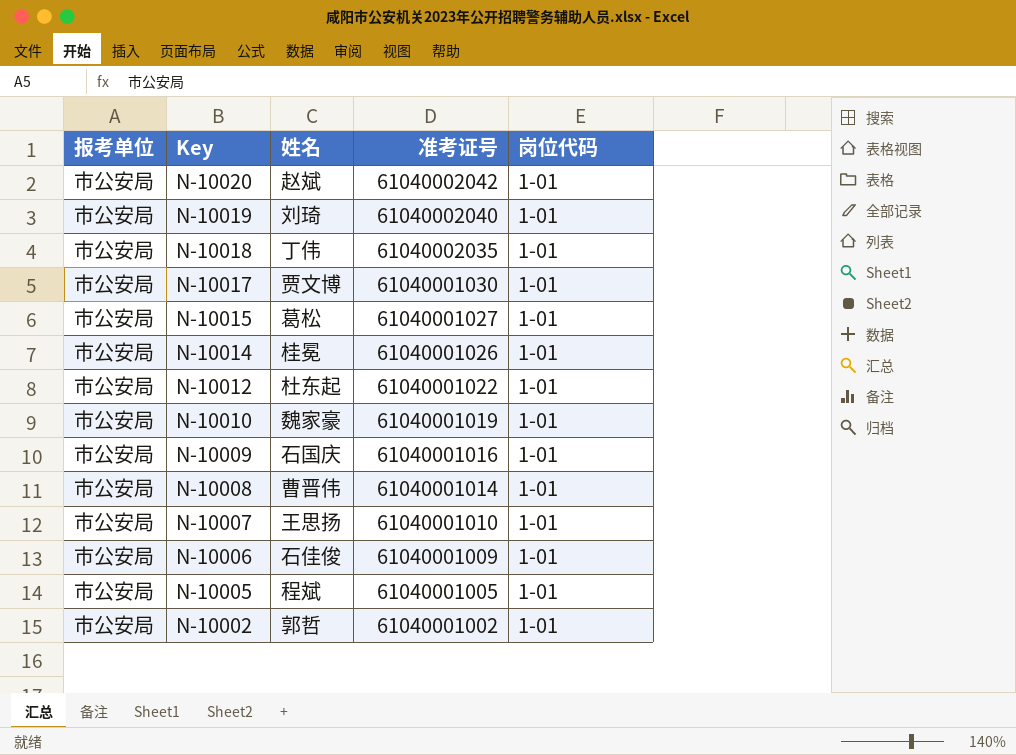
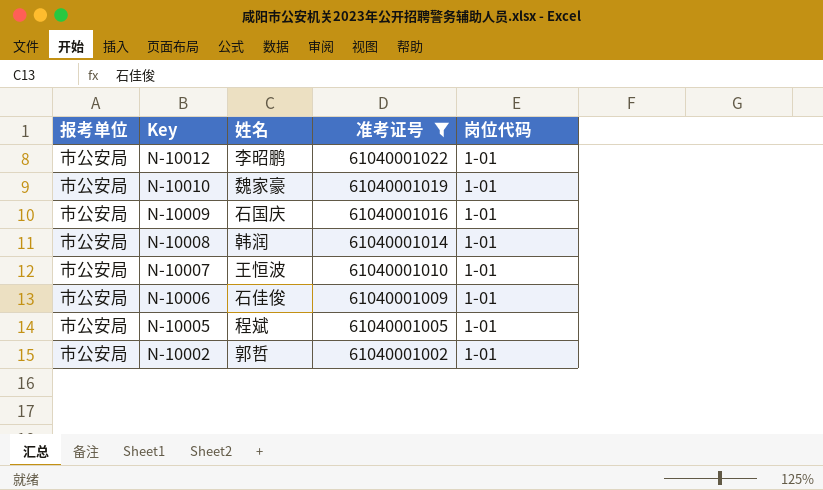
filter: none -> 准考证号 <= 61040001022
N-10012 | 姓名: 杜东起 -> 李昭鹏
N-10008 | 姓名: 曹晋伟 -> 韩润
N-10007 | 姓名: 王思扬 -> 王恒波

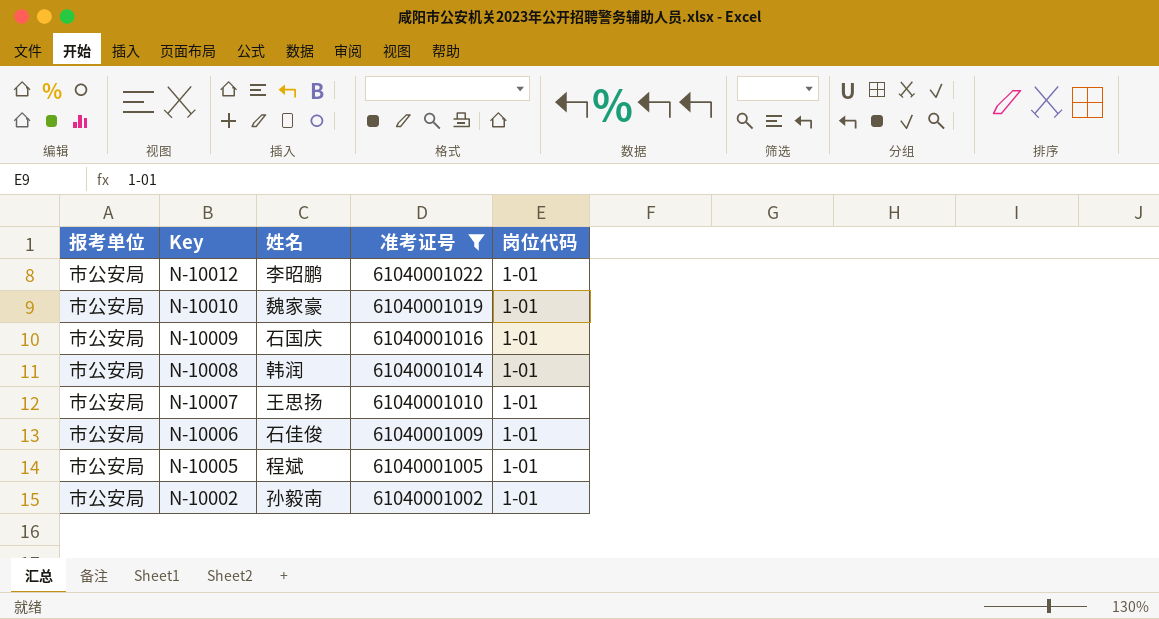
N-10007 | 姓名: 王恒波 -> 王思扬
N-10002 | 姓名: 郭哲 -> 孙毅南

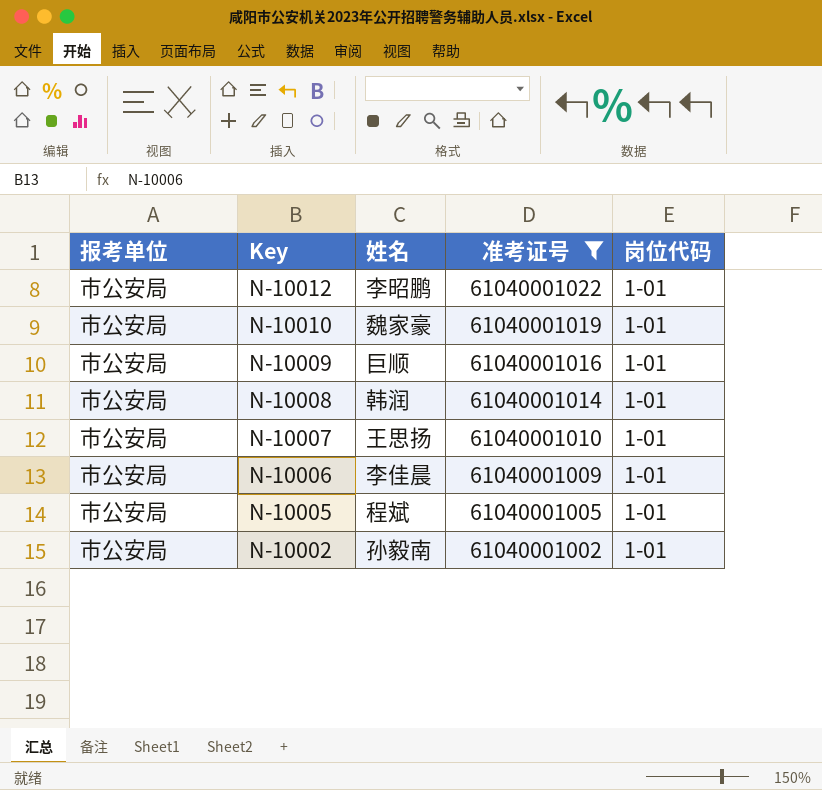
N-10009 | 姓名: 石国庆 -> 巨顺
N-10006 | 姓名: 石佳俊 -> 李佳晨

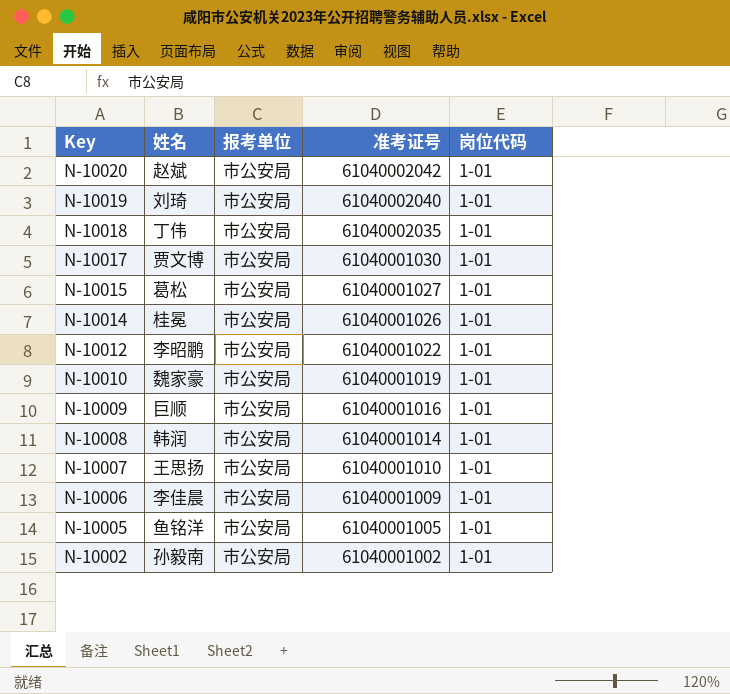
filter: 准考证号 <= 61040001022 -> none
column 报考单位 | position: 1 -> 3
N-10005 | 姓名: 程斌 -> 鱼铭洋

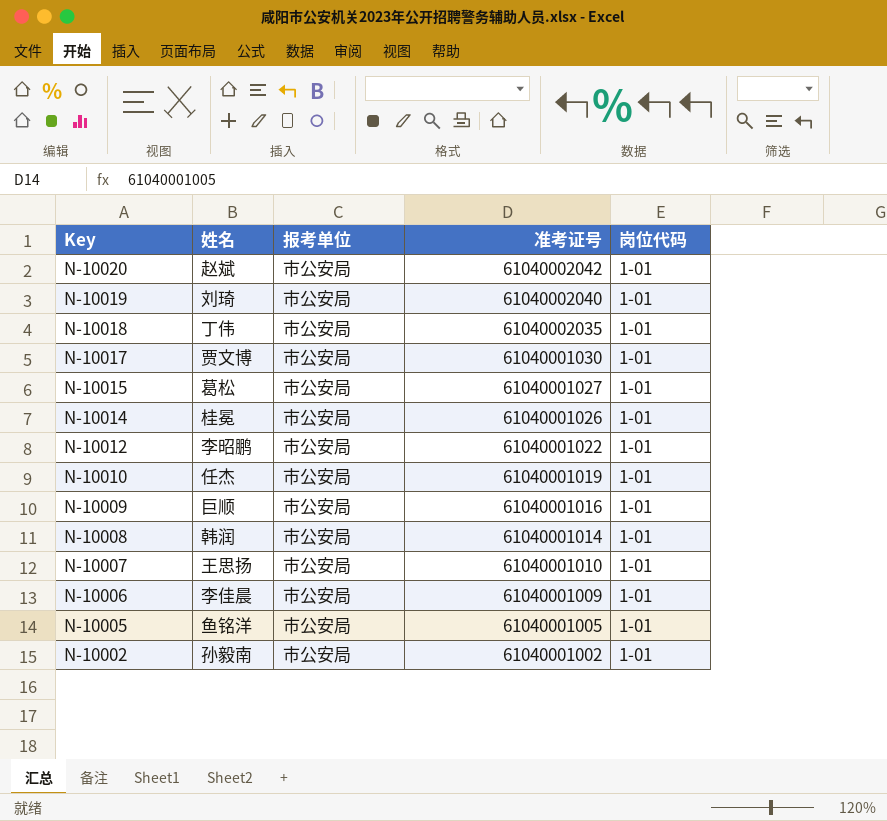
N-10010 | 姓名: 魏家豪 -> 任杰

